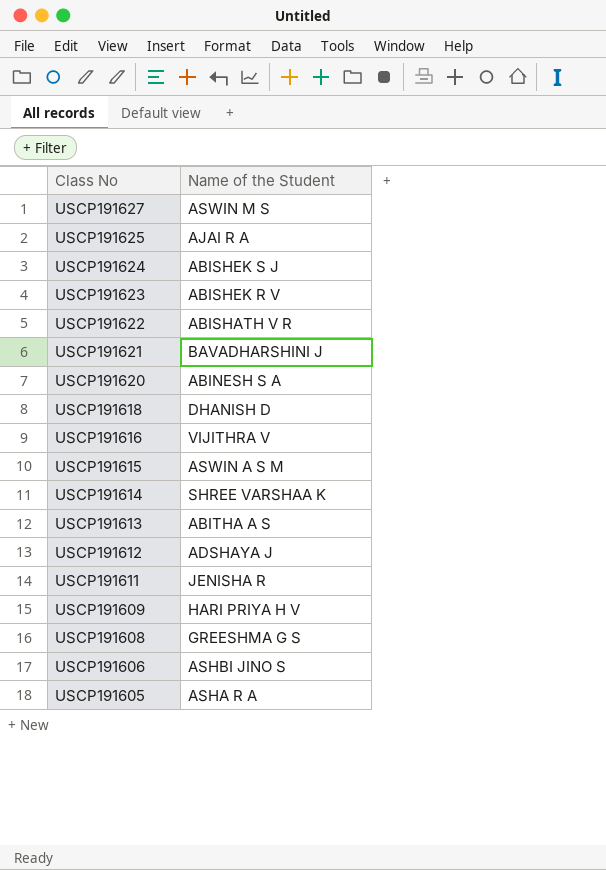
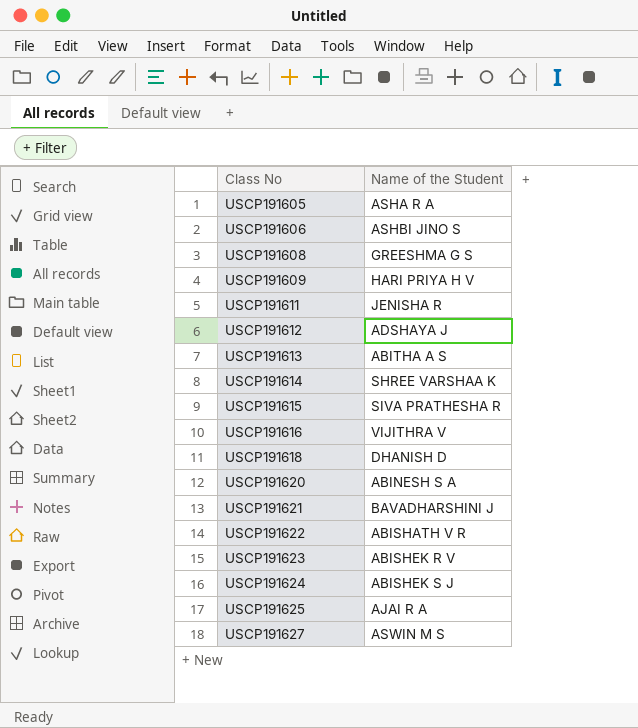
row order: Class No descending -> Class No ascending
USCP191615 | Name of the Student: ASWIN A S M -> SIVA PRATHESHA R

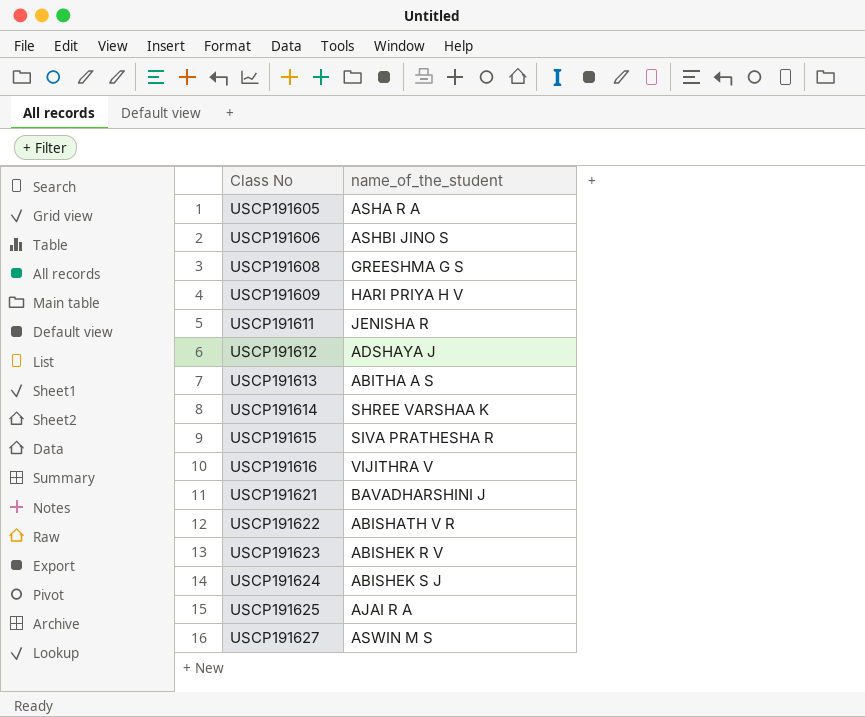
column name: Name of the Student -> name_of_the_student
row USCP191618: DHANISH D -> none
row USCP191620: ABINESH S A -> none

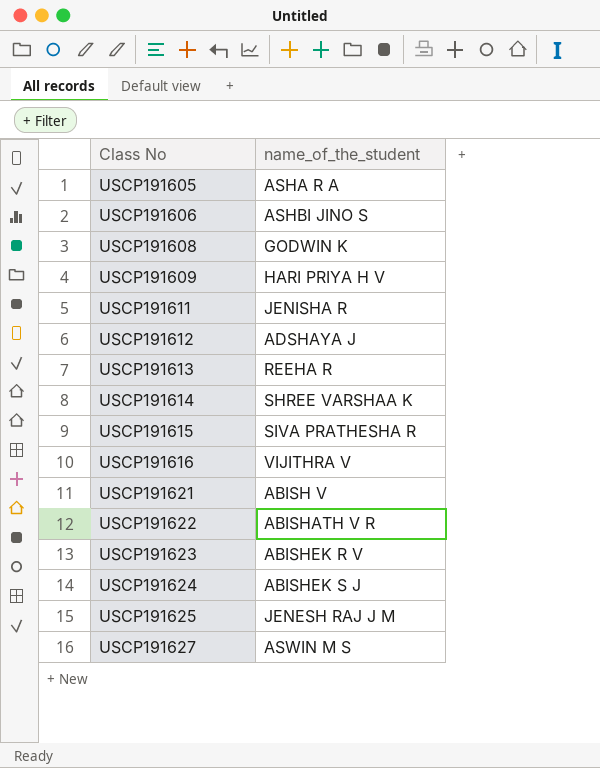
USCP191608 | name_of_the_student: GREESHMA G S -> GODWIN K
USCP191613 | name_of_the_student: ABITHA A S -> REEHA R
USCP191621 | name_of_the_student: BAVADHARSHINI J -> ABISH V
USCP191625 | name_of_the_student: AJAI R A -> JENESH RAJ J M

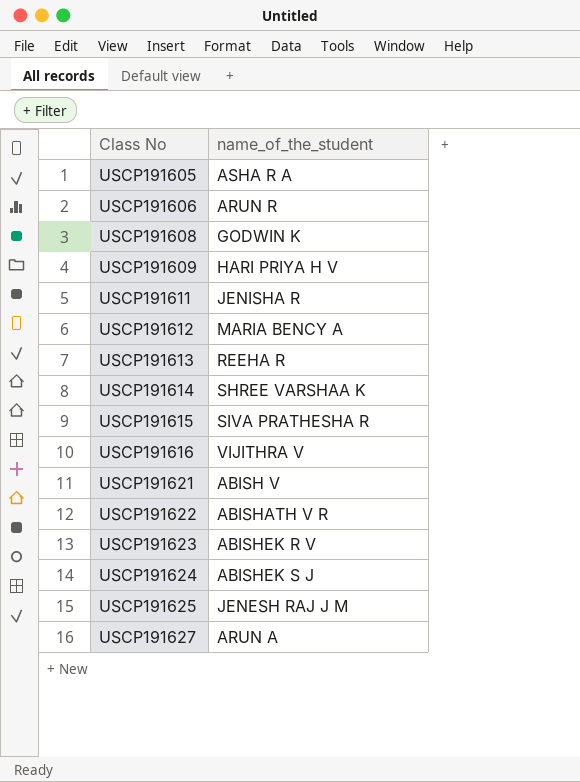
USCP191606 | name_of_the_student: ASHBI JINO S -> ARUN R
USCP191612 | name_of_the_student: ADSHAYA J -> MARIA BENCY A
USCP191627 | name_of_the_student: ASWIN M S -> ARUN A

